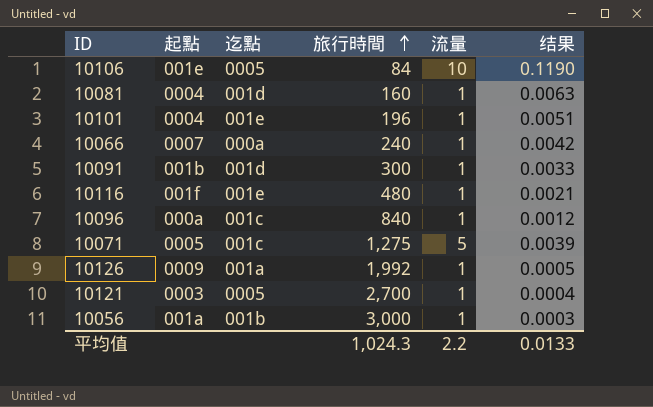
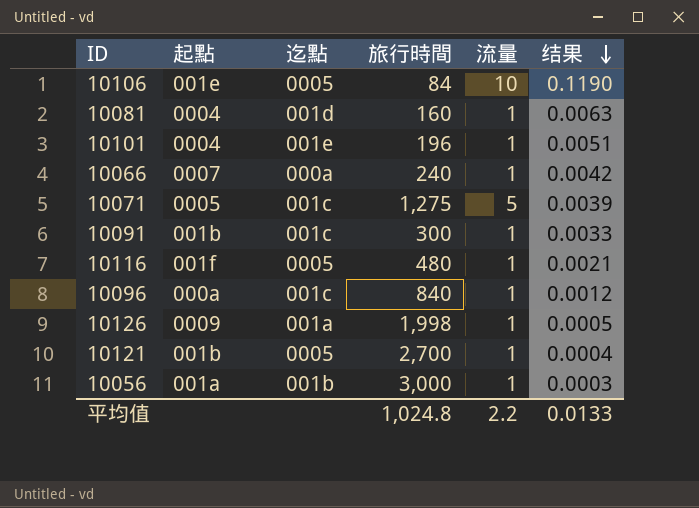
row order: 旅行時間 ascending -> 结果 descending
10091 | 迄點: 001d -> 001c
10116 | 迄點: 001e -> 0005
10126 | 旅行時間: 1,992 -> 1,998
10121 | 起點: 0003 -> 001b
平均值 | 旅行時間: 1,024.3 -> 1,024.8

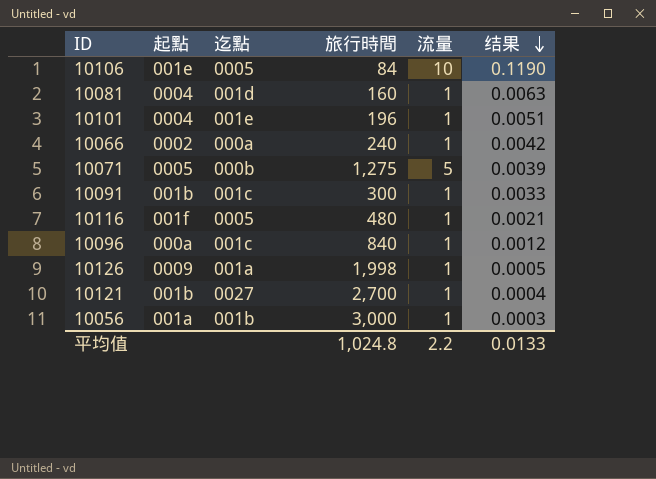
10066 | 起點: 0007 -> 0002
10071 | 迄點: 001c -> 000b
10121 | 迄點: 0005 -> 0027

